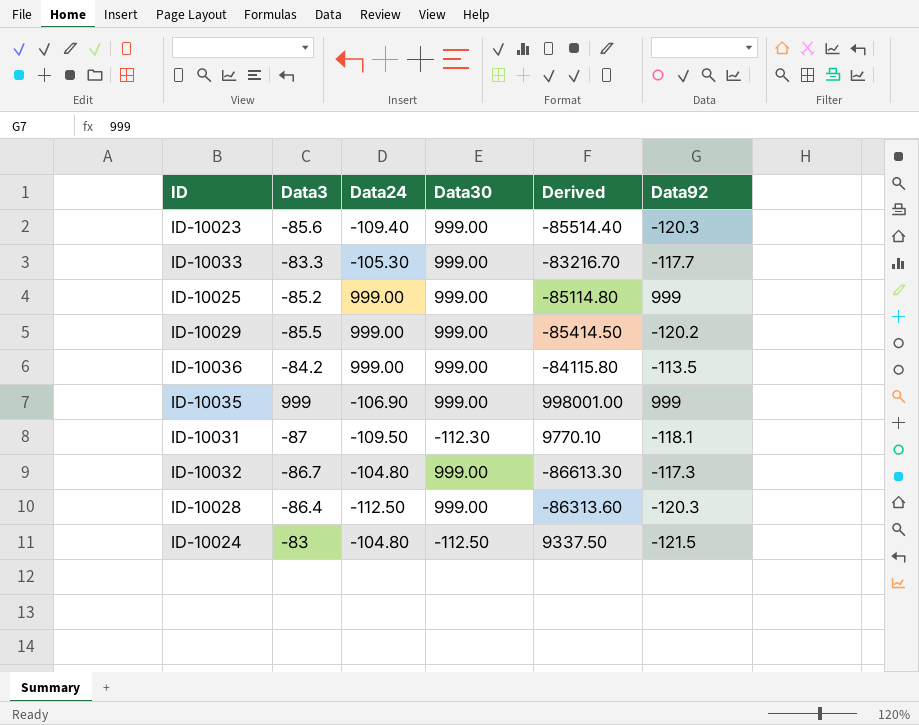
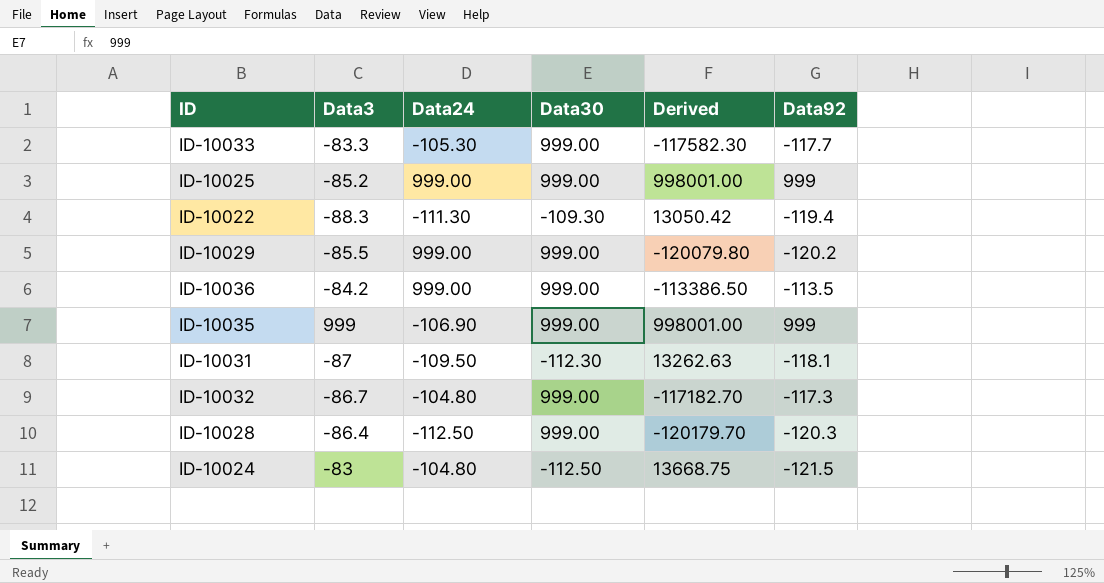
column Derived | formula: [Data3] * [Data30] -> [Data30] * [Data92]
row ID-10023: -85.6 | -109.40 | 999.00 | -85514.40 | -120.3 -> none
row ID-10022: none -> -88.3 | -111.30 | -109.30 | 13050.42 | -119.4

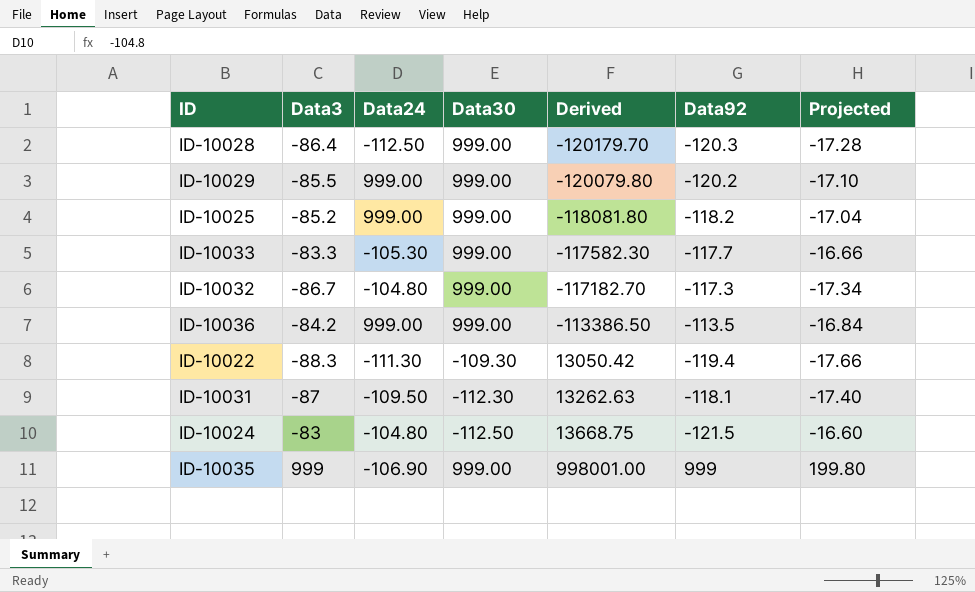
row order: none -> Derived ascending
column Projected | formula: none -> [Data3] * 0.2
ID-10025 | Derived: 998001.00 -> -118081.80
ID-10025 | Data92: 999 -> -118.2

